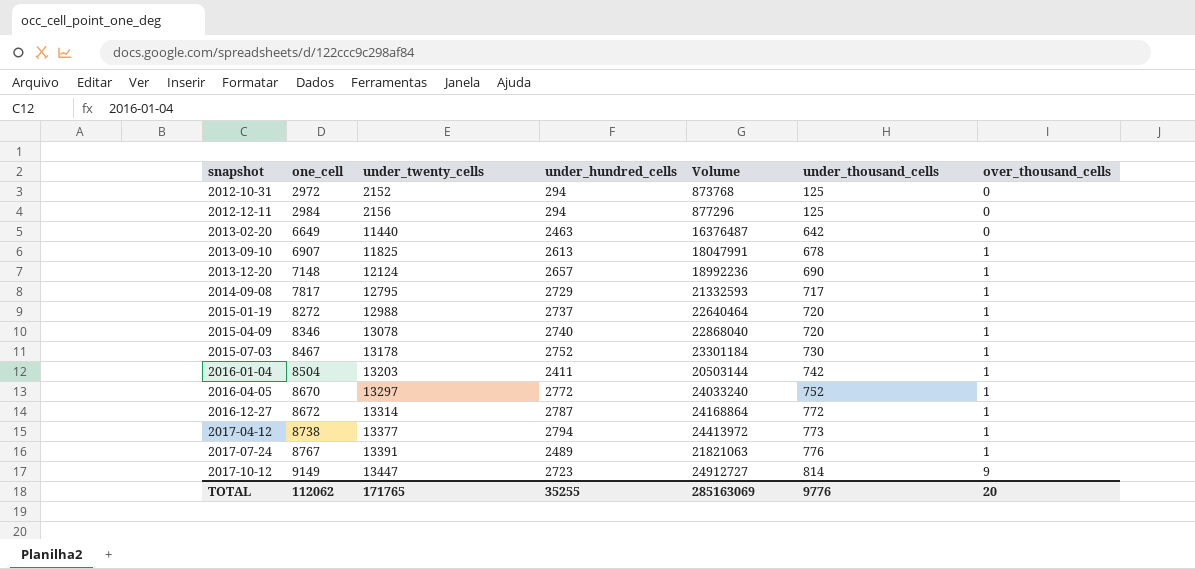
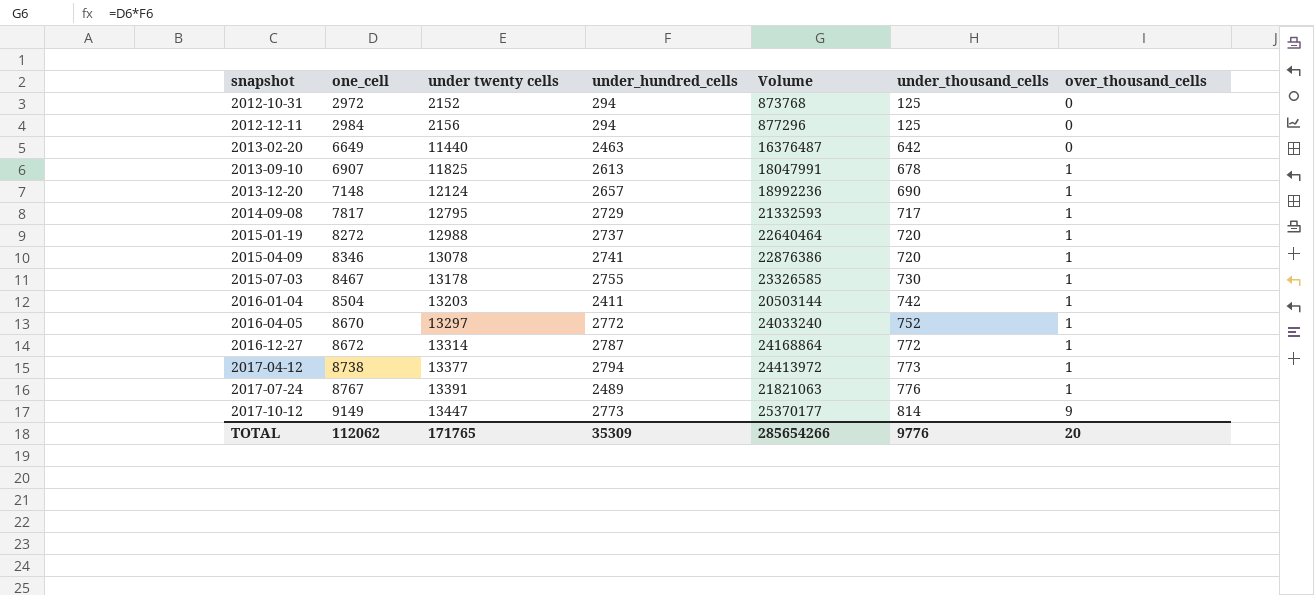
column name: under_twenty_cells -> under twenty cells
2015-04-09 | under_hundred_cells: 2740 -> 2741
2015-04-09 | Volume: 22868040 -> 22876386
2015-07-03 | under_hundred_cells: 2752 -> 2755
2015-07-03 | Volume: 23301184 -> 23326585
2017-10-12 | under_hundred_cells: 2723 -> 2773
2017-10-12 | Volume: 24912727 -> 25370177
TOTAL | under_hundred_cells: 35255 -> 35309
TOTAL | Volume: 285163069 -> 285654266

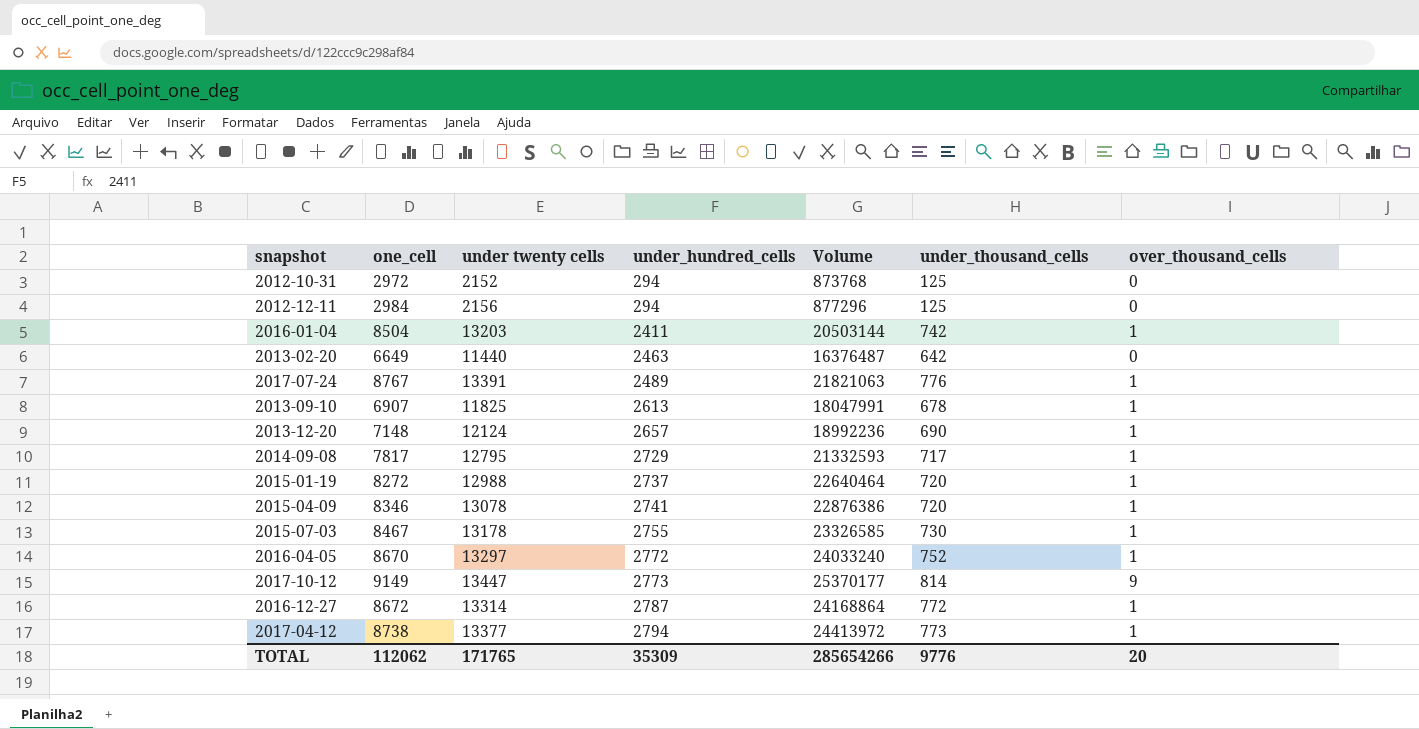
row order: snapshot ascending -> under_hundred_cells ascending

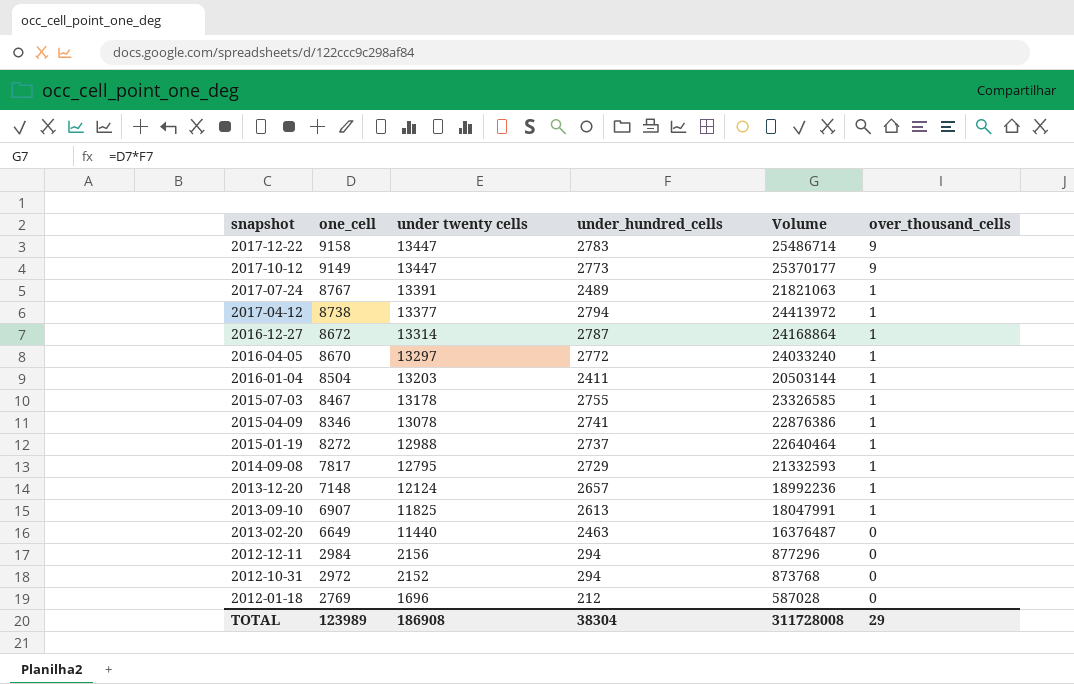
row order: under_hundred_cells ascending -> snapshot descending
column under_thousand_cells | position: 6 -> none
row 2017-12-22: none -> 9158 | 13447 | 2783 | 25486714 | 9
row 2012-01-18: none -> 2769 | 1696 | 212 | 587028 | 0
TOTAL | one_cell: 112062 -> 123989
TOTAL | under twenty cells: 171765 -> 186908
TOTAL | under_hundred_cells: 35309 -> 38304
TOTAL | Volume: 285654266 -> 311728008
TOTAL | over_thousand_cells: 20 -> 29

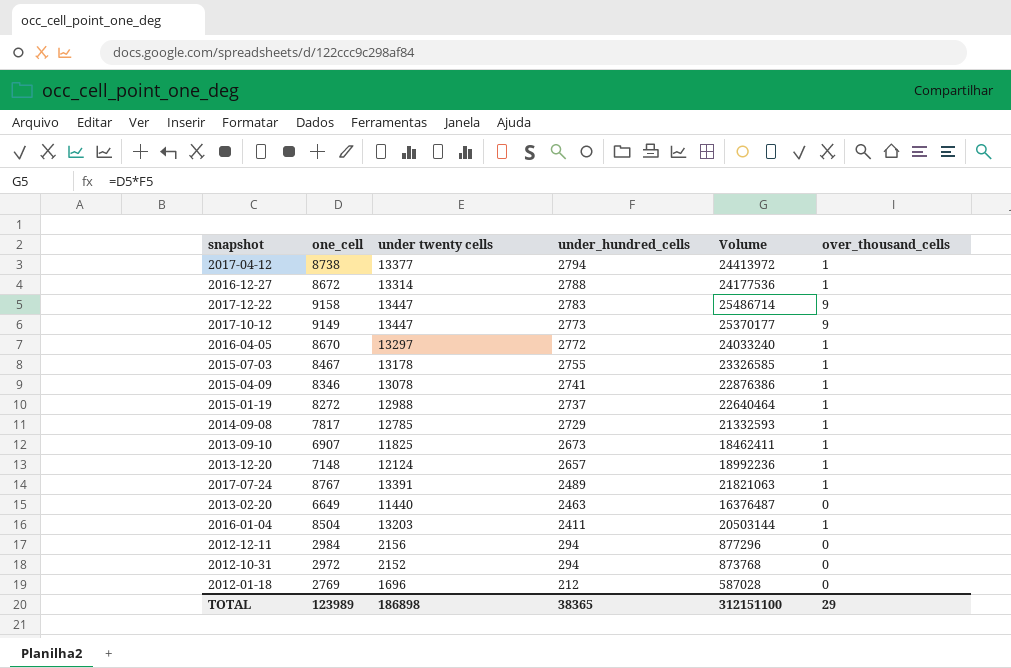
row order: snapshot descending -> under_hundred_cells descending
2016-12-27 | under_hundred_cells: 2787 -> 2788
2016-12-27 | Volume: 24168864 -> 24177536
2014-09-08 | under twenty cells: 12795 -> 12785
2013-09-10 | under_hundred_cells: 2613 -> 2673
2013-09-10 | Volume: 18047991 -> 18462411
TOTAL | under twenty cells: 186908 -> 186898
TOTAL | under_hundred_cells: 38304 -> 38365
TOTAL | Volume: 311728008 -> 312151100

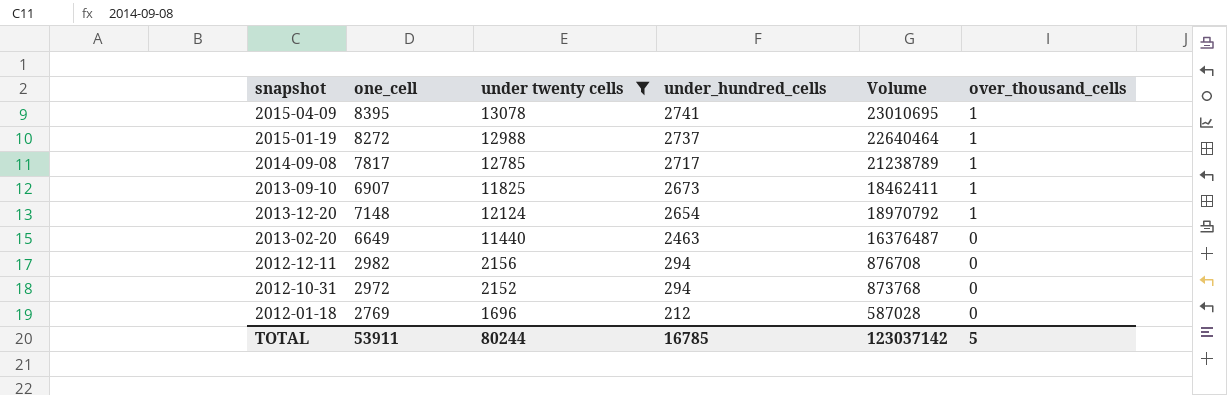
filter: none -> under twenty cells <= 13078
2015-04-09 | one_cell: 8346 -> 8395
2015-04-09 | Volume: 22876386 -> 23010695
2014-09-08 | under_hundred_cells: 2729 -> 2717
2014-09-08 | Volume: 21332593 -> 21238789
2013-12-20 | under_hundred_cells: 2657 -> 2654
2013-12-20 | Volume: 18992236 -> 18970792
2012-12-11 | one_cell: 2984 -> 2982
2012-12-11 | Volume: 877296 -> 876708
TOTAL | one_cell: 123989 -> 53911
TOTAL | under twenty cells: 186898 -> 80244
TOTAL | under_hundred_cells: 38365 -> 16785
TOTAL | Volume: 312151100 -> 123037142
TOTAL | over_thousand_cells: 29 -> 5

